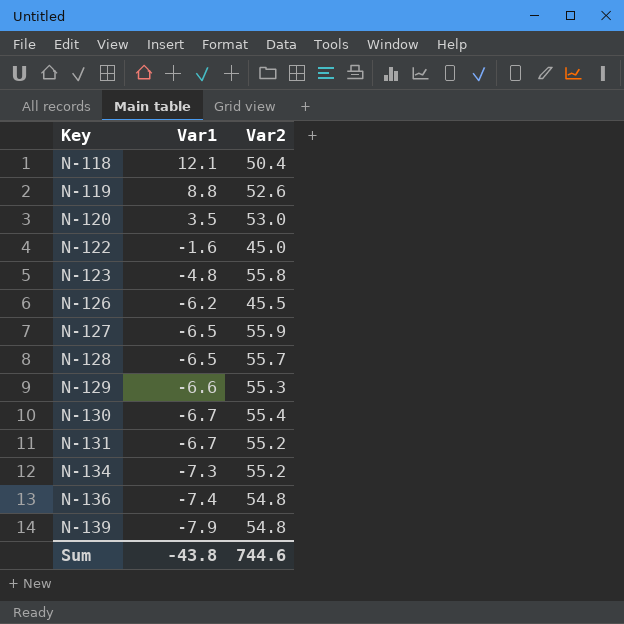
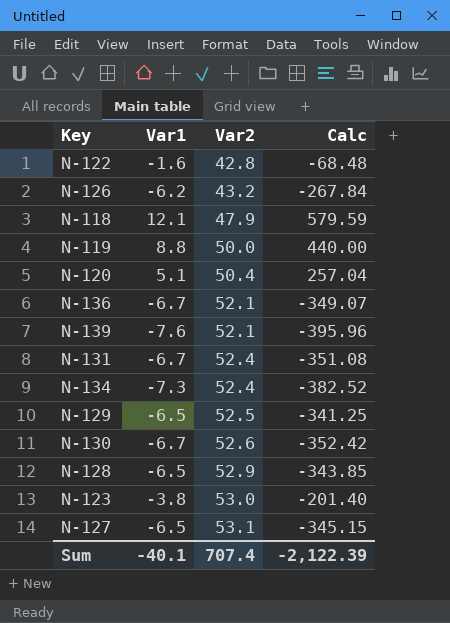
row order: Key ascending -> Var2 ascending
column Calc | formula: none -> [Var1] * [Var2]
N-122 | Var2: 45.0 -> 42.8
N-126 | Var2: 45.5 -> 43.2
N-118 | Var2: 50.4 -> 47.9
N-119 | Var2: 52.6 -> 50.0
N-120 | Var1: 3.5 -> 5.1
N-120 | Var2: 53.0 -> 50.4
N-136 | Var1: -7.4 -> -6.7
N-136 | Var2: 54.8 -> 52.1
N-139 | Var1: -7.9 -> -7.6
N-139 | Var2: 54.8 -> 52.1
N-131 | Var2: 55.2 -> 52.4
N-134 | Var2: 55.2 -> 52.4
N-129 | Var1: -6.6 -> -6.5
N-129 | Var2: 55.3 -> 52.5
N-130 | Var2: 55.4 -> 52.6
N-128 | Var2: 55.7 -> 52.9
N-123 | Var1: -4.8 -> -3.8
N-123 | Var2: 55.8 -> 53.0
N-127 | Var2: 55.9 -> 53.1
Sum | Var1: -43.8 -> -40.1
Sum | Var2: 744.6 -> 707.4

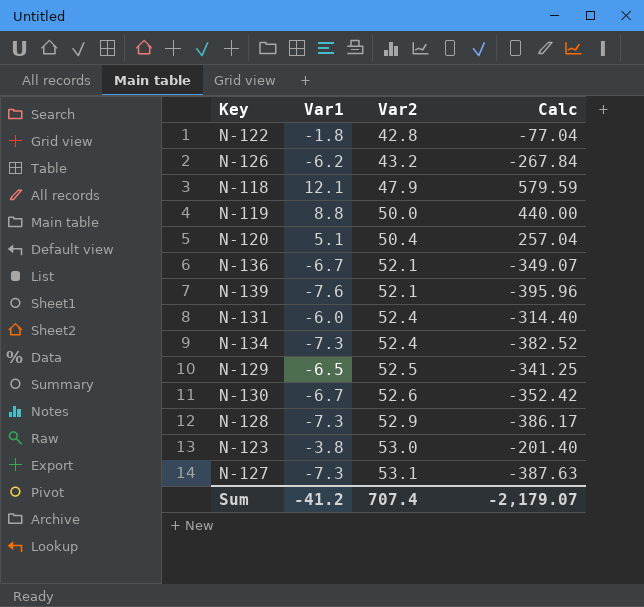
N-122 | Var1: -1.6 -> -1.8
N-122 | Calc: -68.48 -> -77.04
N-131 | Var1: -6.7 -> -6.0
N-131 | Calc: -351.08 -> -314.40
N-128 | Var1: -6.5 -> -7.3
N-128 | Calc: -343.85 -> -386.17
N-127 | Var1: -6.5 -> -7.3
N-127 | Calc: -345.15 -> -387.63
Sum | Var1: -40.1 -> -41.2
Sum | Calc: -2,122.39 -> -2,179.07

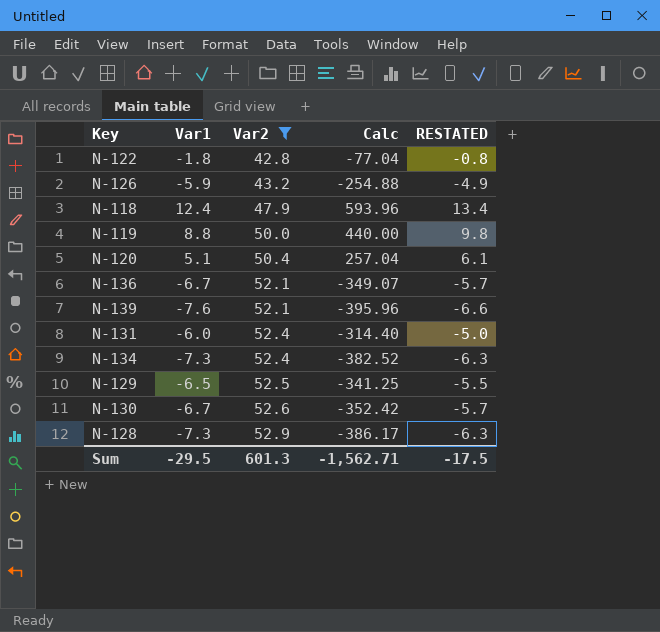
filter: none -> Var2 <= 52.9
column RESTATED | formula: none -> [Var1] + 1
N-126 | Var1: -6.2 -> -5.9
N-126 | Calc: -267.84 -> -254.88
N-118 | Var1: 12.1 -> 12.4
N-118 | Calc: 579.59 -> 593.96
Sum | Var1: -41.2 -> -29.5
Sum | Var2: 707.4 -> 601.3
Sum | Calc: -2,179.07 -> -1,562.71

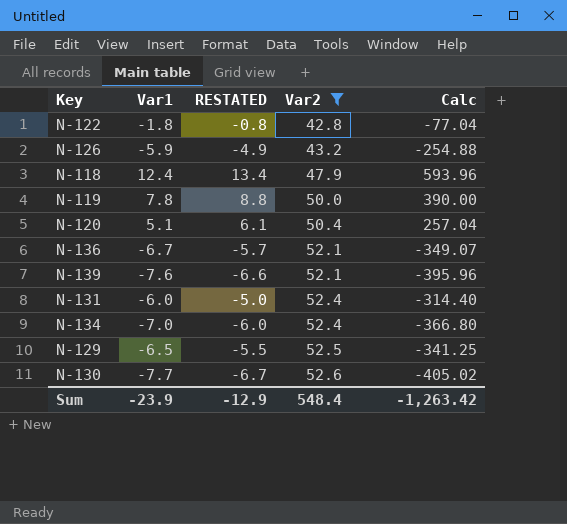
column RESTATED | position: 5 -> 3
row N-128: -7.3 | 52.9 | -386.17 | -6.3 -> none
N-119 | Var1: 8.8 -> 7.8
N-119 | RESTATED: 9.8 -> 8.8
N-119 | Calc: 440.00 -> 390.00
N-134 | Var1: -7.3 -> -7.0
N-134 | RESTATED: -6.3 -> -6.0
N-134 | Calc: -382.52 -> -366.80
N-130 | Var1: -6.7 -> -7.7
N-130 | RESTATED: -5.7 -> -6.7
N-130 | Calc: -352.42 -> -405.02
Sum | Var1: -29.5 -> -23.9
Sum | RESTATED: -17.5 -> -12.9
Sum | Var2: 601.3 -> 548.4
Sum | Calc: -1,562.71 -> -1,263.42

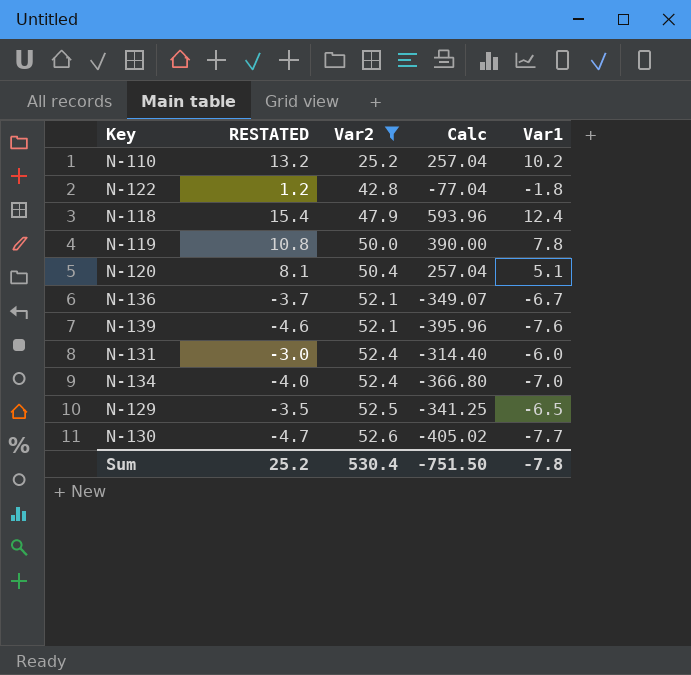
column RESTATED | formula: [Var1] + 1 -> [Var1] + 3
column Var1 | position: 2 -> 5
row N-126: -5.9 | -4.9 | 43.2 | -254.88 -> none
row N-110: none -> 13.2 | 25.2 | 257.04 | 10.2
Sum | RESTATED: -12.9 -> 25.2
Sum | Var2: 548.4 -> 530.4
Sum | Calc: -1,263.42 -> -751.50
Sum | Var1: -23.9 -> -7.8

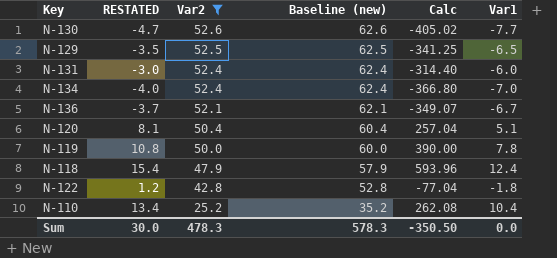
row order: Var2 ascending -> Var2 descending
column Baseline (new) | formula: none -> [Var2] + 10
row N-139: -4.6 | 52.1 | -395.96 | -7.6 -> none
N-110 | RESTATED: 13.2 -> 13.4
N-110 | Calc: 257.04 -> 262.08
N-110 | Var1: 10.2 -> 10.4
Sum | RESTATED: 25.2 -> 30.0
Sum | Var2: 530.4 -> 478.3
Sum | Calc: -751.50 -> -350.50
Sum | Var1: -7.8 -> 0.0

